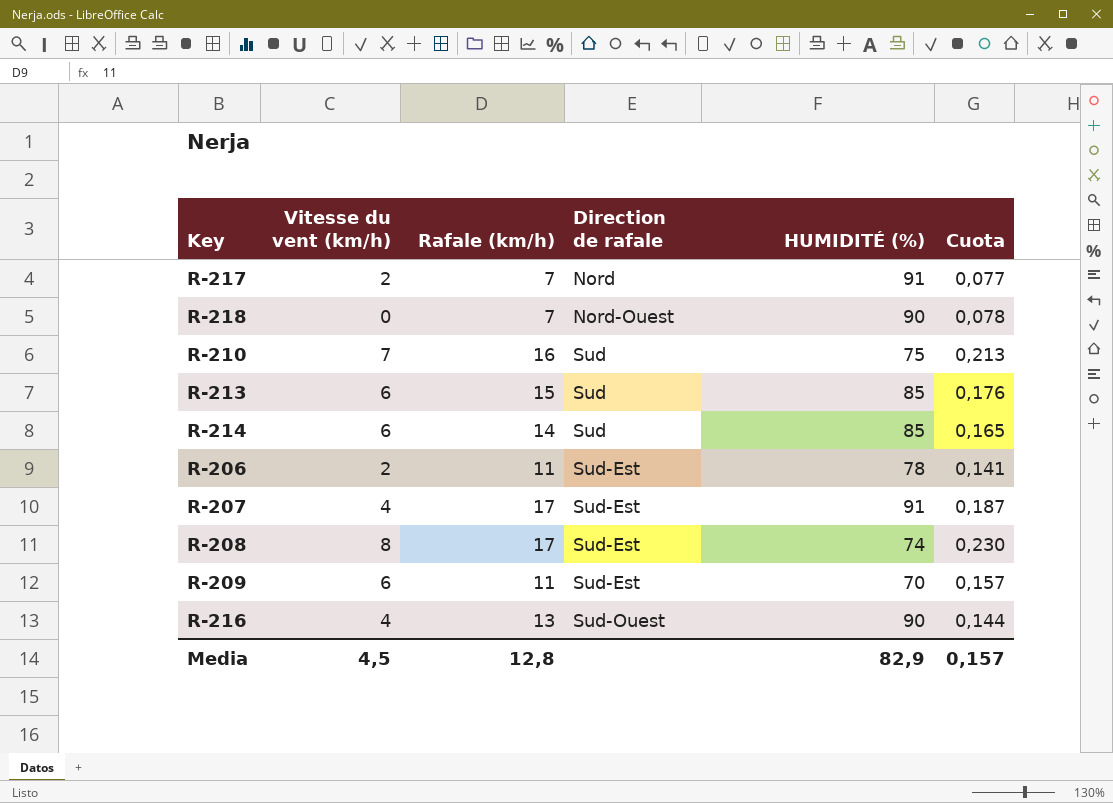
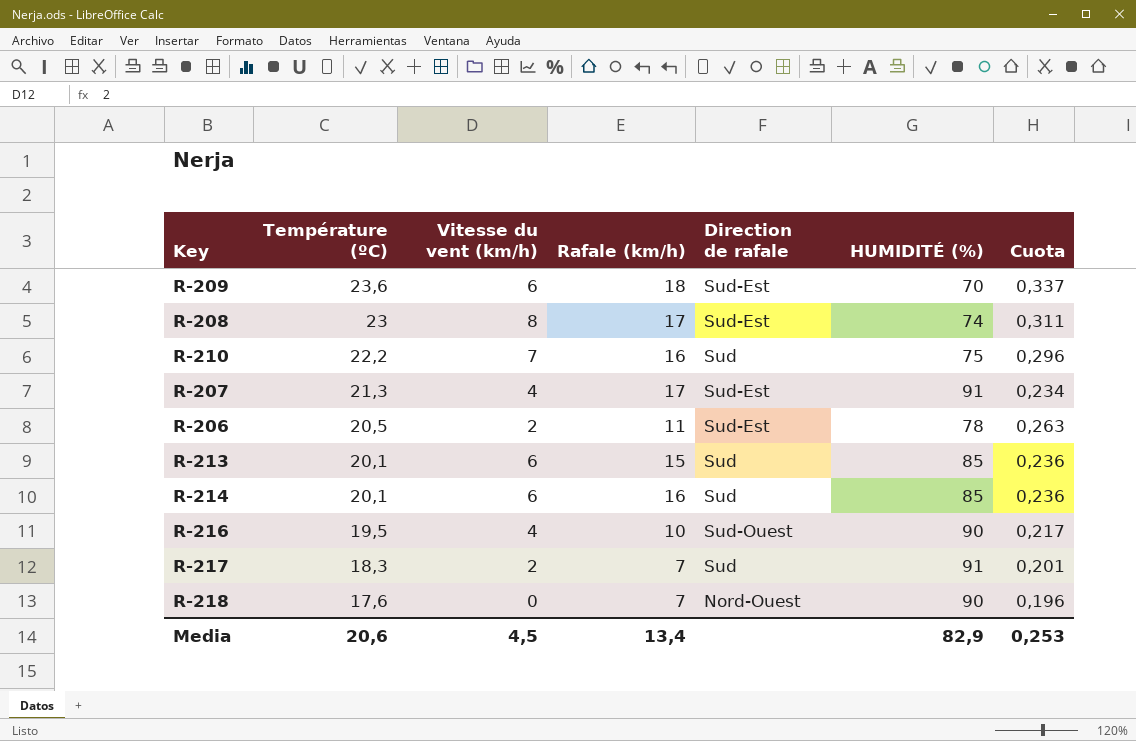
row order: Direction de rafale ascending -> Température (ºC) descending
column Température (ºC) | position: none -> 2
column Cuota | formula: [Rafale (km/h)] / [HUMIDITÉ (%)] -> [Température (ºC)] / [HUMIDITÉ (%)]
R-209 | Rafale (km/h): 11 -> 18
R-214 | Rafale (km/h): 14 -> 16
R-216 | Rafale (km/h): 13 -> 10
R-217 | Direction de rafale: Nord -> Sud
Media | Rafale (km/h): 12,8 -> 13,4
Media | Cuota: 0,157 -> 0,253

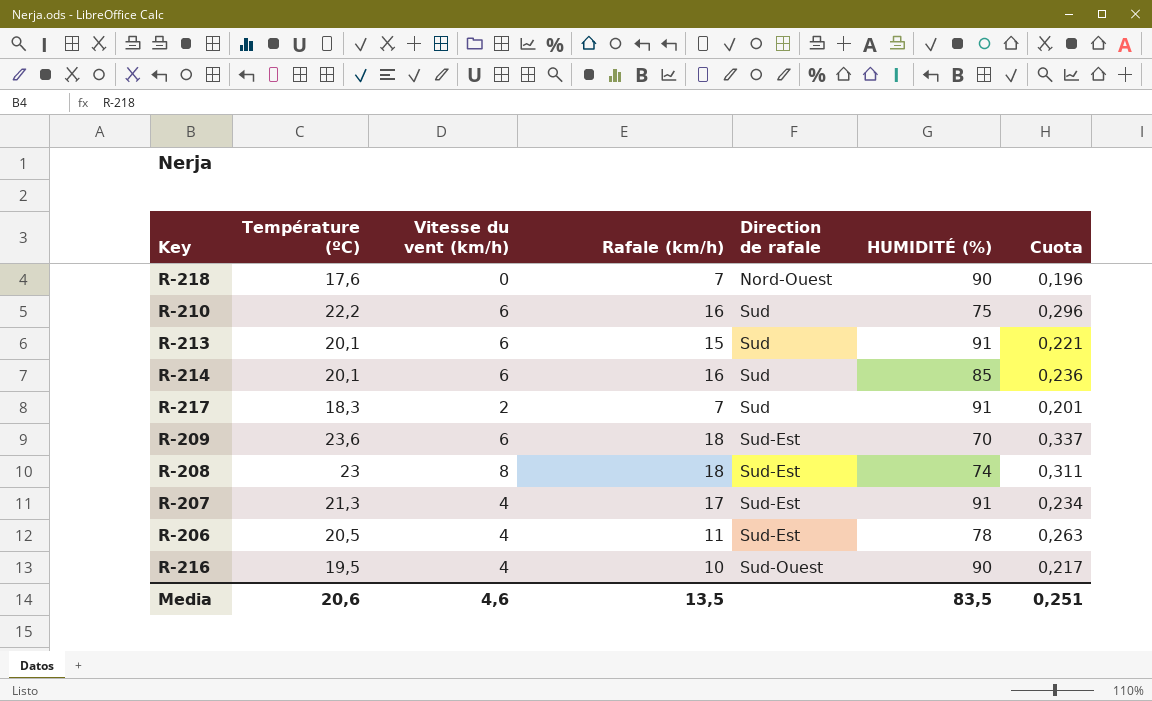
row order: Température (ºC) descending -> Direction de rafale ascending
R-210 | Vitesse du vent (km/h): 7 -> 6
R-213 | HUMIDITÉ (%): 85 -> 91
R-213 | Cuota: 0,236 -> 0,221
R-208 | Rafale (km/h): 17 -> 18
R-206 | Vitesse du vent (km/h): 2 -> 4
Media | Vitesse du vent (km/h): 4,5 -> 4,6
Media | Rafale (km/h): 13,4 -> 13,5
Media | HUMIDITÉ (%): 82,9 -> 83,5
Media | Cuota: 0,253 -> 0,251

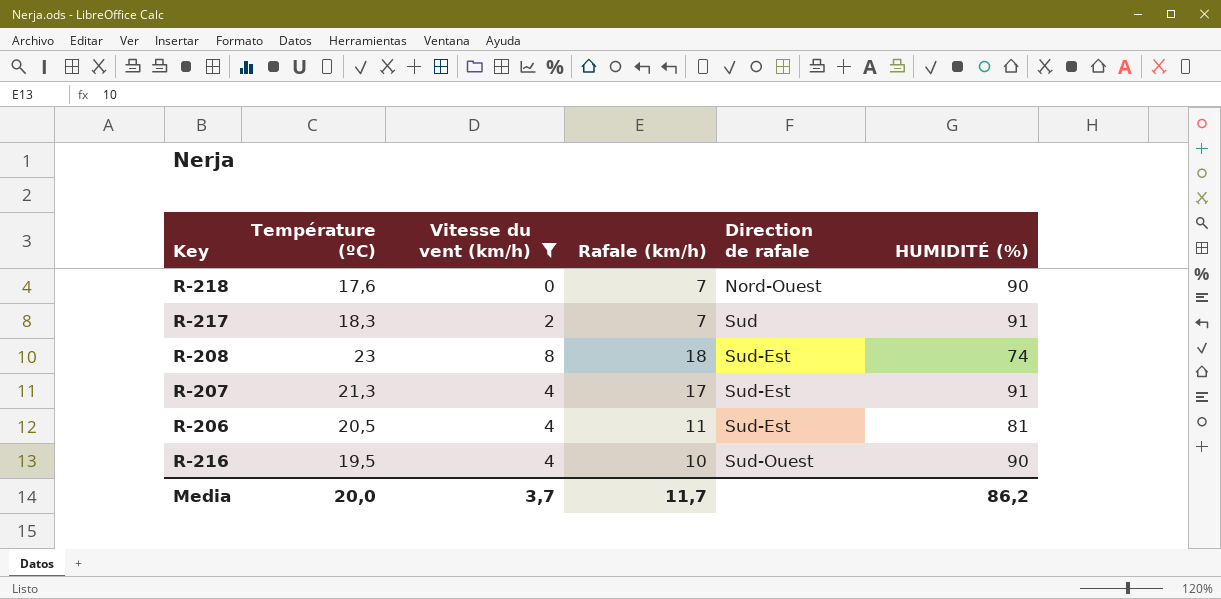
filter: none -> Vitesse du vent (km/h) != 6
column Cuota | formula: [Température (ºC)] / [HUMIDITÉ (%)] -> none
R-206 | HUMIDITÉ (%): 78 -> 81
Media | Température (ºC): 20,6 -> 20,0
Media | Vitesse du vent (km/h): 4,6 -> 3,7
Media | Rafale (km/h): 13,5 -> 11,7
Media | HUMIDITÉ (%): 83,5 -> 86,2

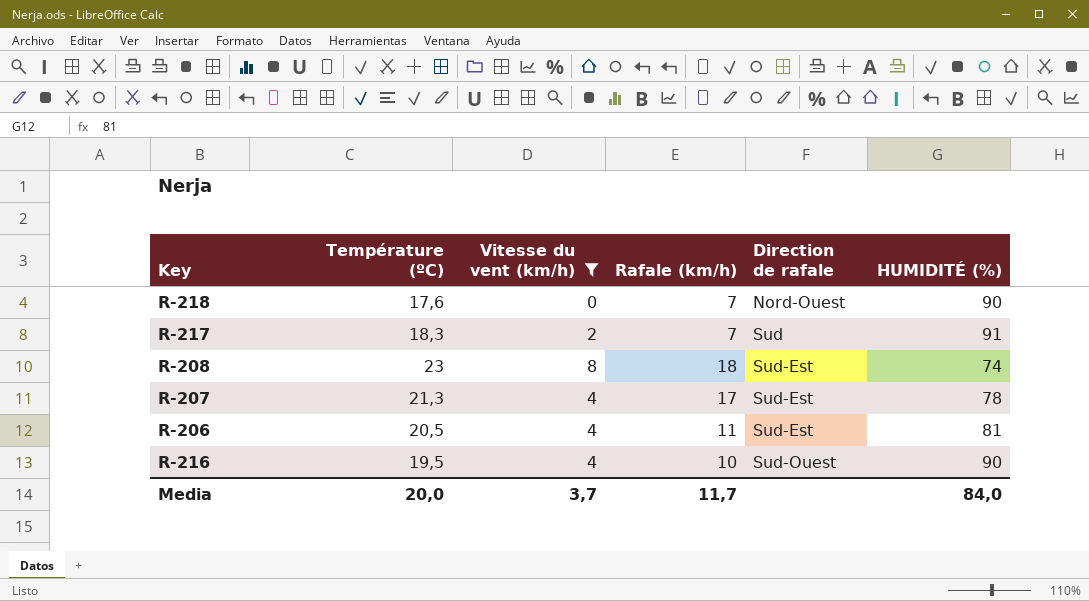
R-207 | HUMIDITÉ (%): 91 -> 78
Media | HUMIDITÉ (%): 86,2 -> 84,0

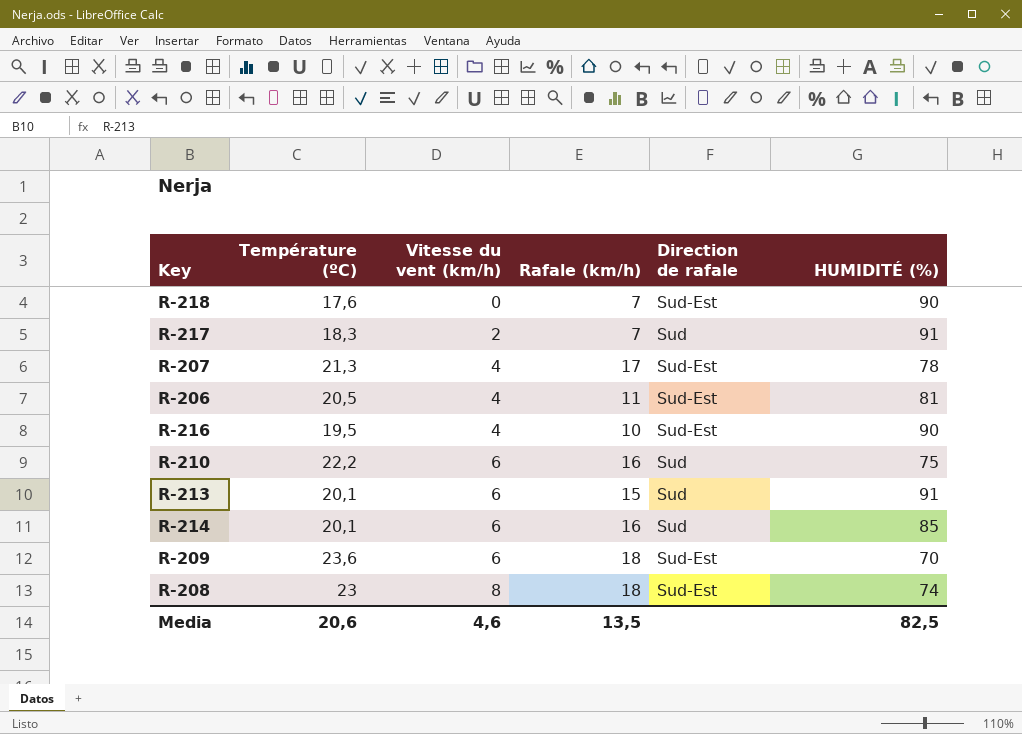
filter: Vitesse du vent (km/h) != 6 -> none
row order: Direction de rafale ascending -> Vitesse du vent (km/h) ascending
R-218 | Direction de rafale: Nord-Ouest -> Sud-Est
R-216 | Direction de rafale: Sud-Ouest -> Sud-Est
Media | Température (ºC): 20,0 -> 20,6
Media | Vitesse du vent (km/h): 3,7 -> 4,6
Media | Rafale (km/h): 11,7 -> 13,5
Media | HUMIDITÉ (%): 84,0 -> 82,5

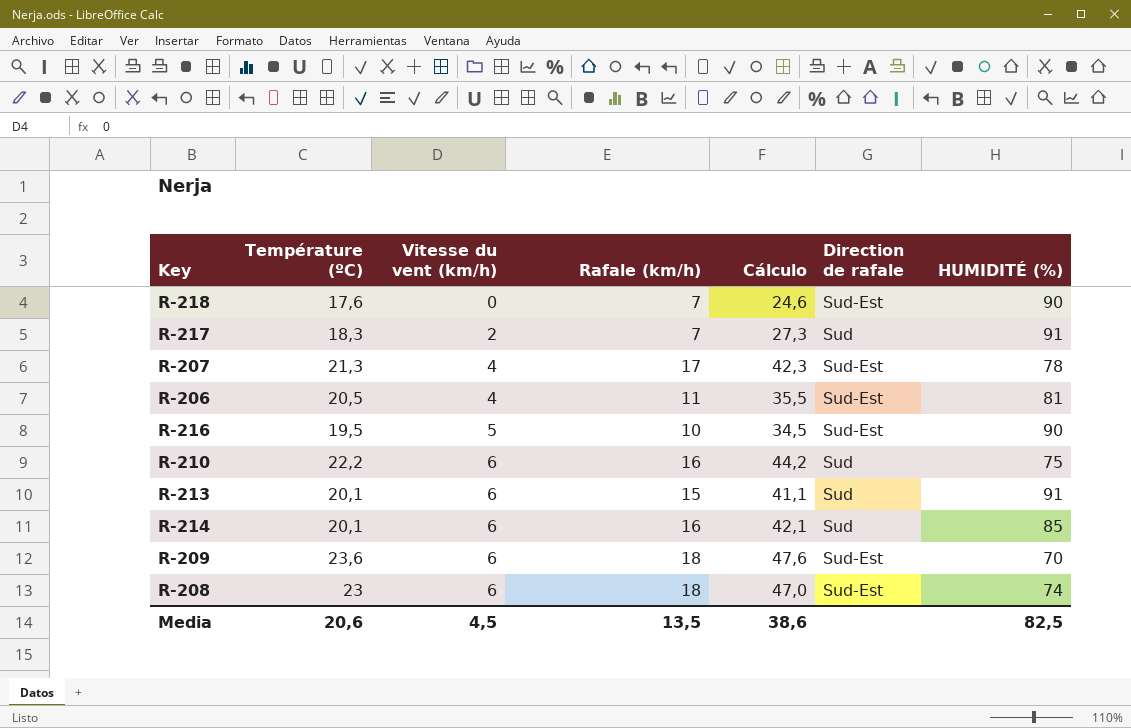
column Cálculo | formula: none -> [Température (ºC)] + [Vitesse du vent (km/h)] + [Rafale (km/h)]
R-216 | Vitesse du vent (km/h): 4 -> 5
R-208 | Vitesse du vent (km/h): 8 -> 6
Media | Vitesse du vent (km/h): 4,6 -> 4,5

